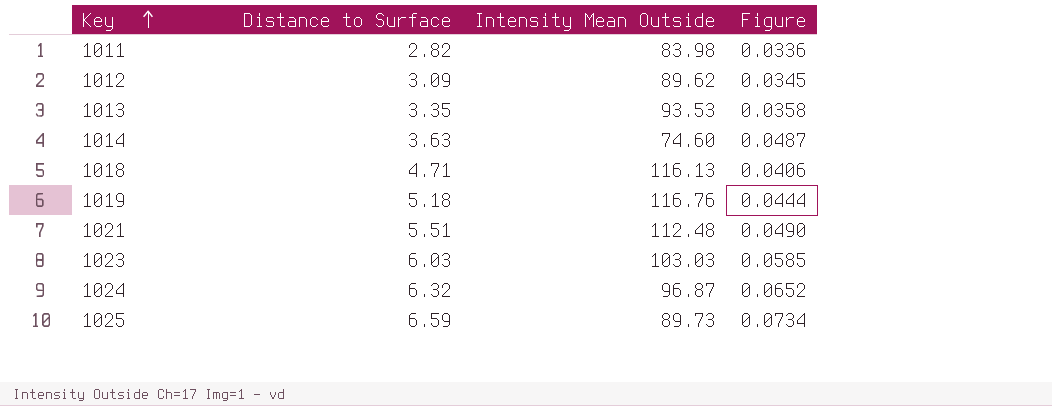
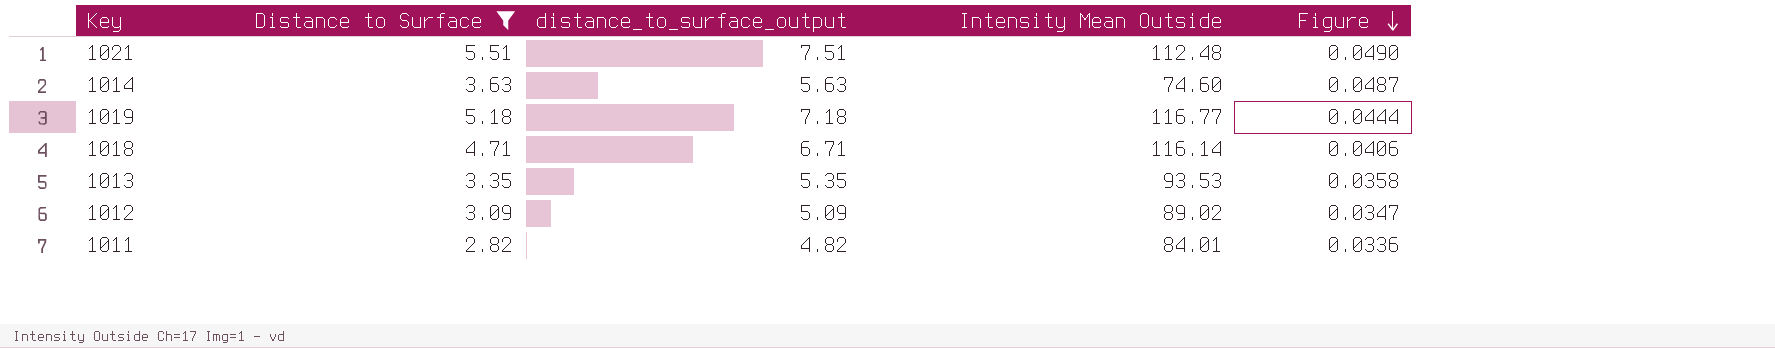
filter: none -> Distance to Surface <= 5.51
row order: Key ascending -> Figure descending
column distance_to_surface_output | formula: none -> [Distance to Surface] + 2
1019 | Intensity Mean Outside: 116.76 -> 116.77
1018 | Intensity Mean Outside: 116.13 -> 116.14
1012 | Intensity Mean Outside: 89.62 -> 89.02
1012 | Figure: 0.0345 -> 0.0347
1011 | Intensity Mean Outside: 83.98 -> 84.01

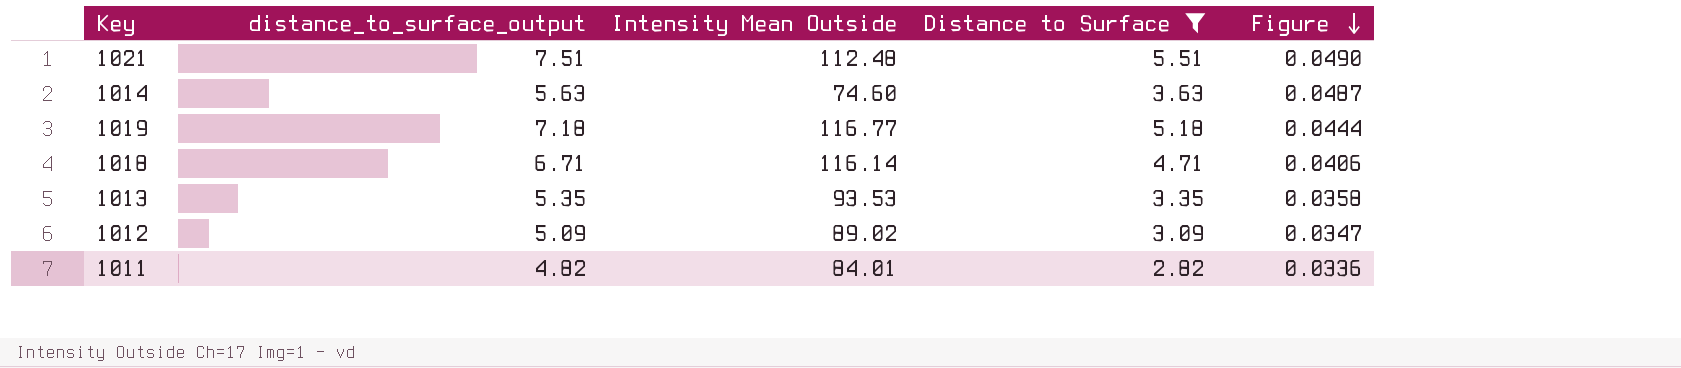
column Distance to Surface | position: 2 -> 4

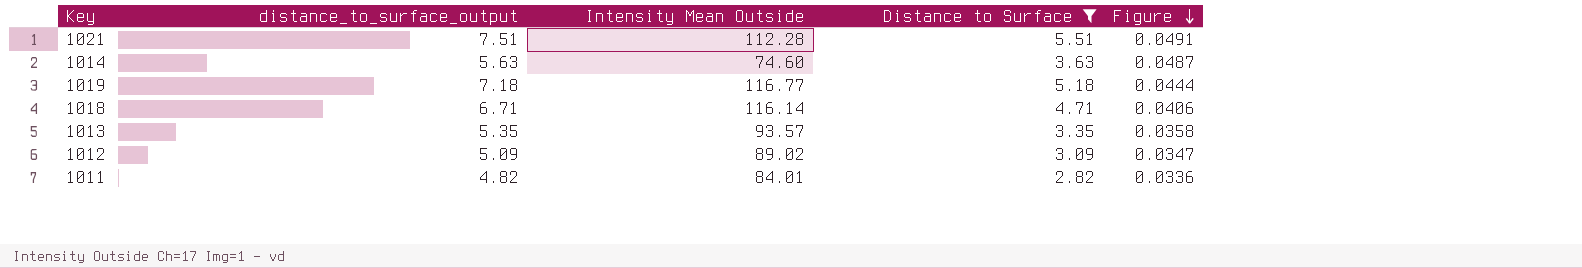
1021 | Intensity Mean Outside: 112.48 -> 112.28
1021 | Figure: 0.0490 -> 0.0491
1013 | Intensity Mean Outside: 93.53 -> 93.57

